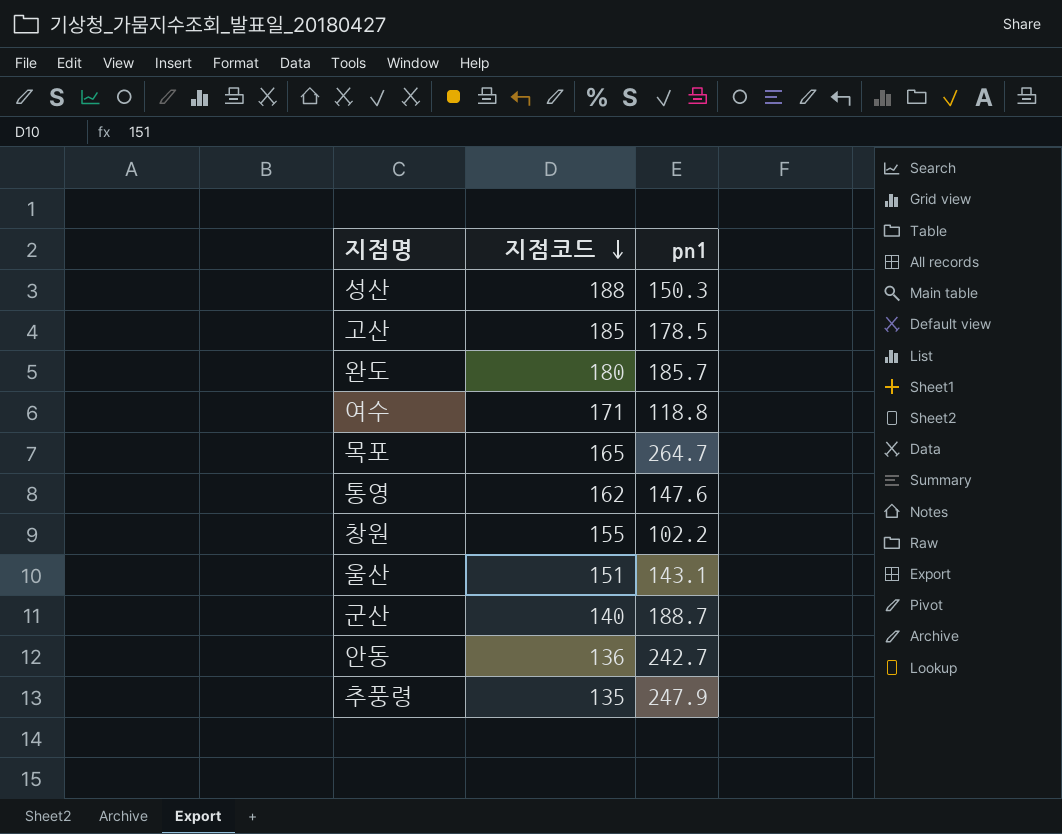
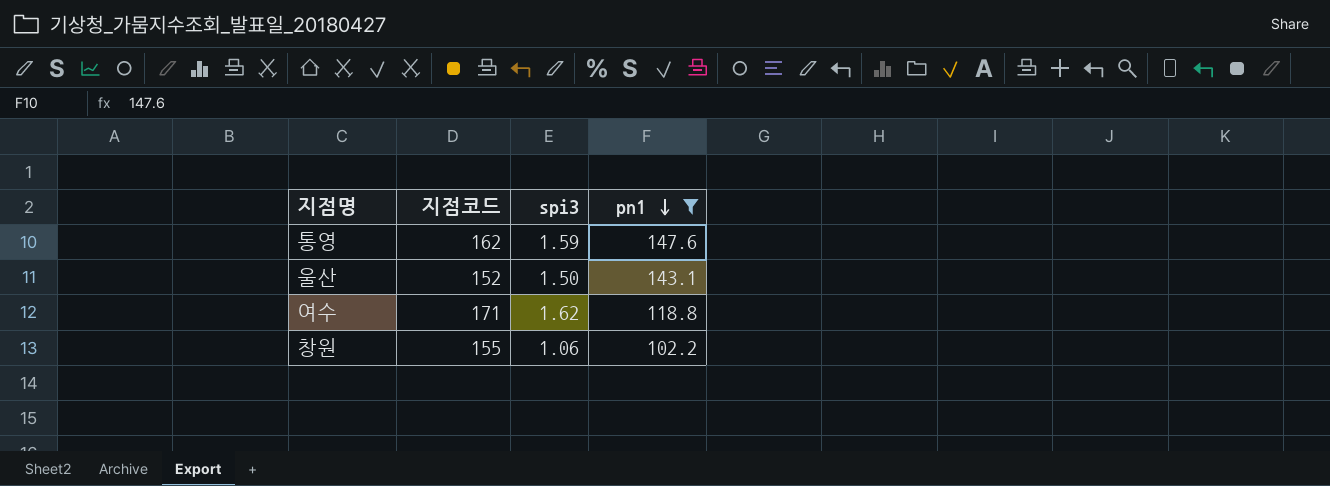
filter: none -> pn1 <= 147.6
row order: 지점코드 descending -> pn1 descending
column spi3 | position: none -> 3
울산 | 지점코드: 151 -> 152

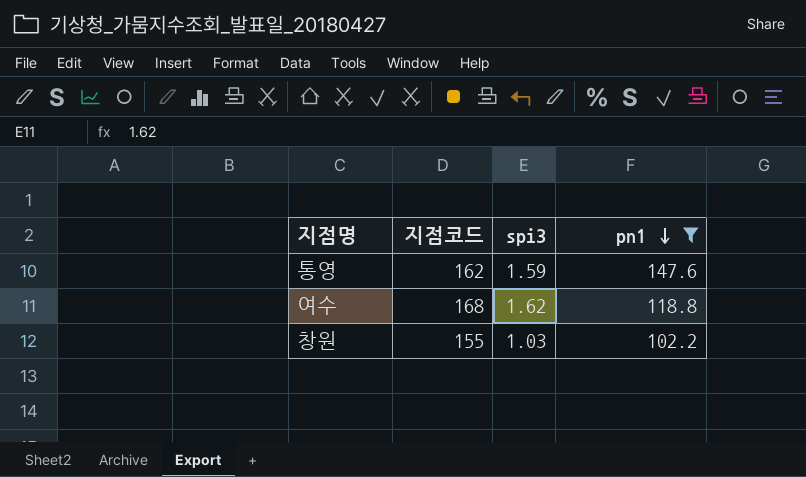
row 울산: 152 | 1.50 | 143.1 -> none
여수 | 지점코드: 171 -> 168
창원 | spi3: 1.06 -> 1.03

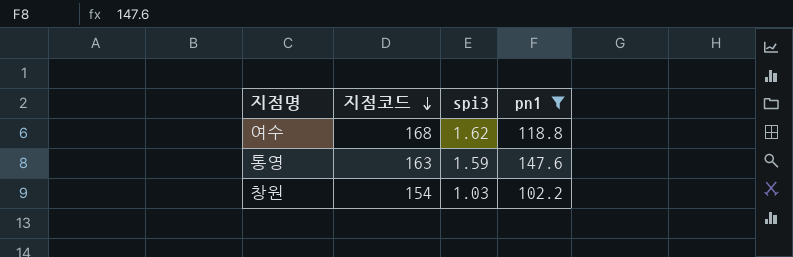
row order: pn1 descending -> 지점코드 descending
통영 | 지점코드: 162 -> 163
창원 | 지점코드: 155 -> 154

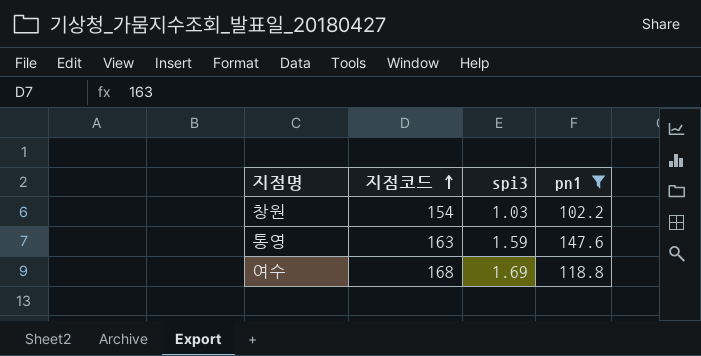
row order: 지점코드 descending -> 지점코드 ascending
여수 | spi3: 1.62 -> 1.69

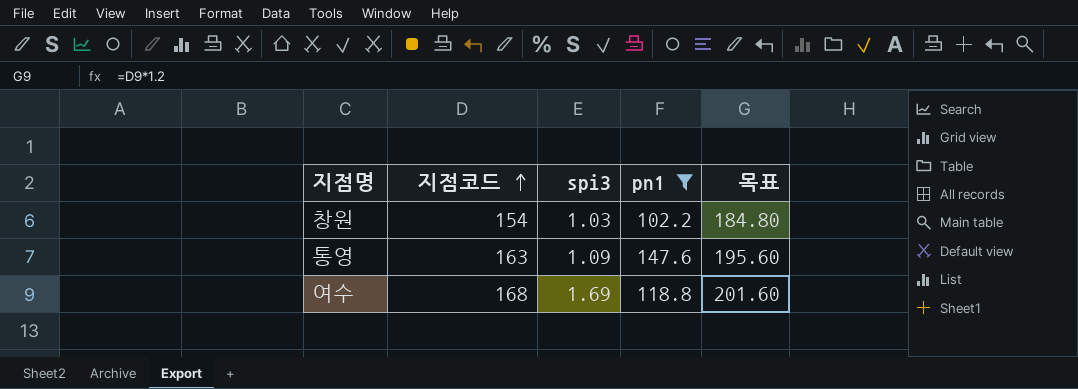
column 목표 | formula: none -> [지점코드] * 1.2
통영 | spi3: 1.59 -> 1.09

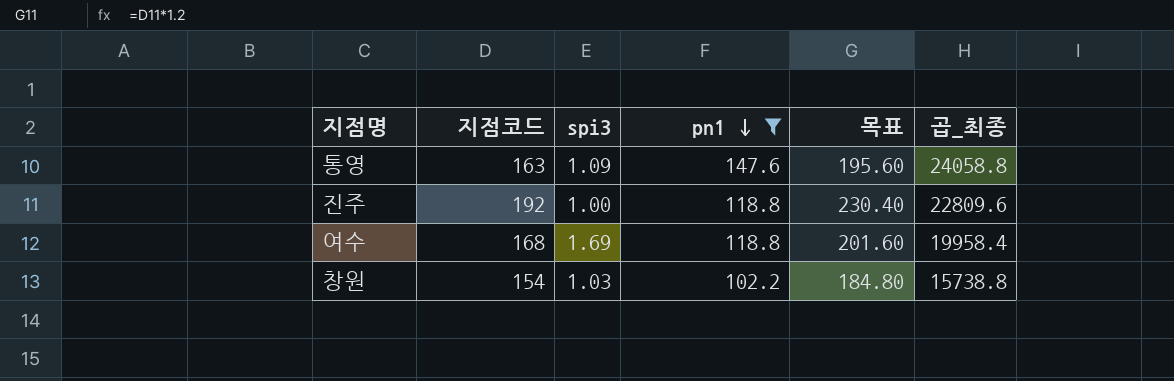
row order: 지점코드 ascending -> pn1 descending
column 곱_최종 | formula: none -> [지점코드] * [pn1]
row 진주: none -> 192 | 1.00 | 118.8 | 230.40 | 22809.6

